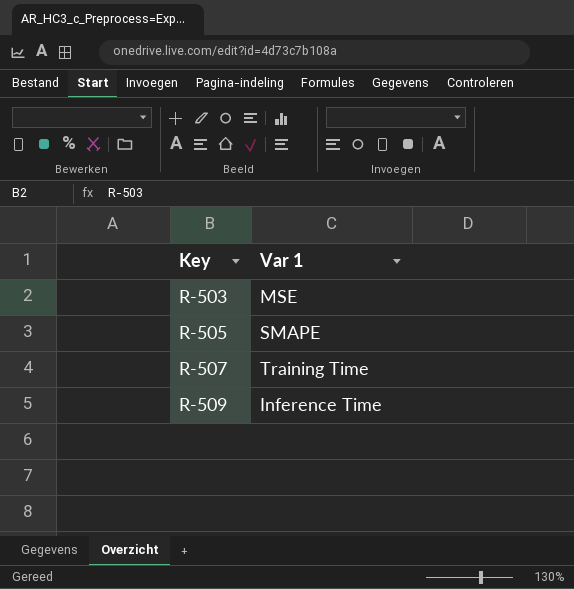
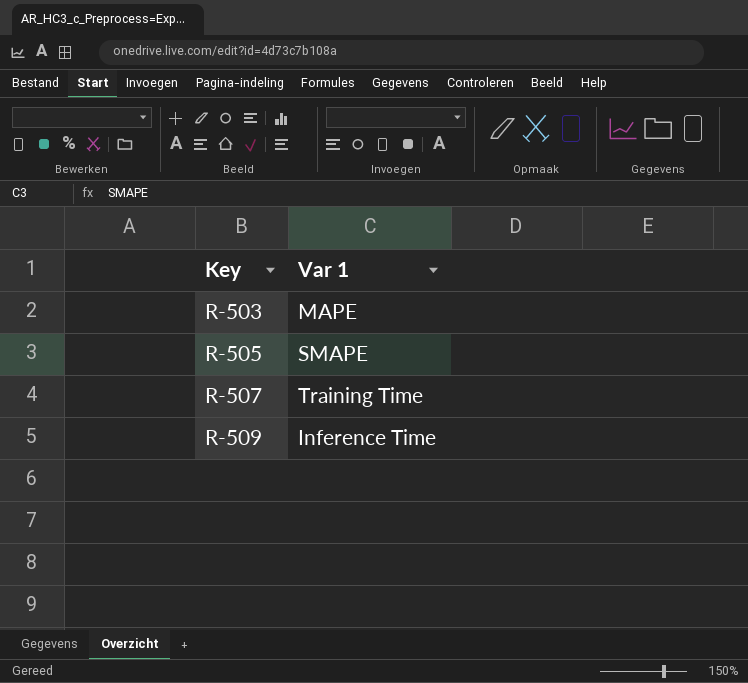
R-503 | Var 1: MSE -> MAPE

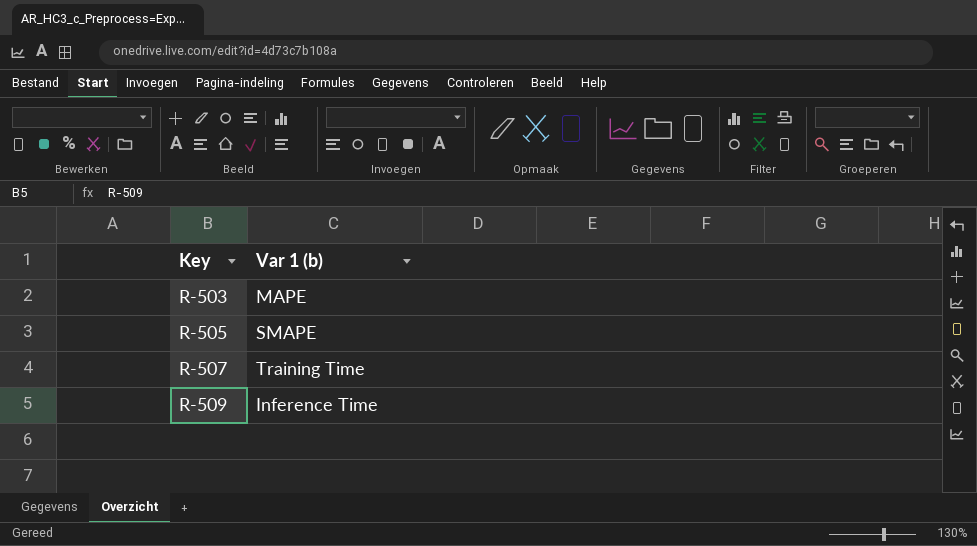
column name: Var 1 -> Var 1 (b)

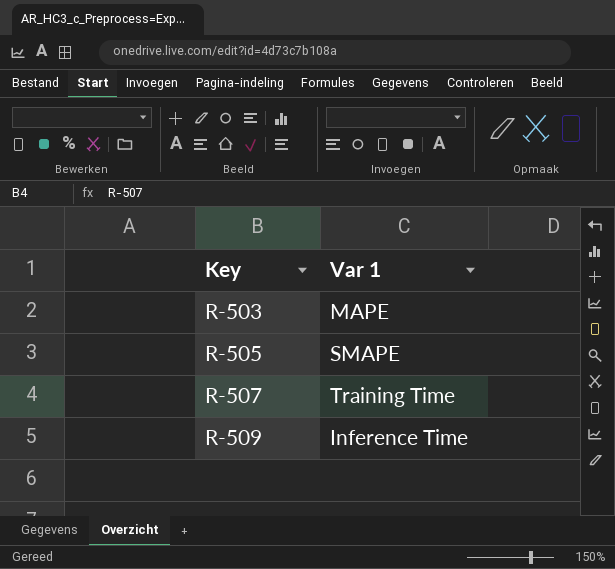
column name: Var 1 (b) -> Var 1

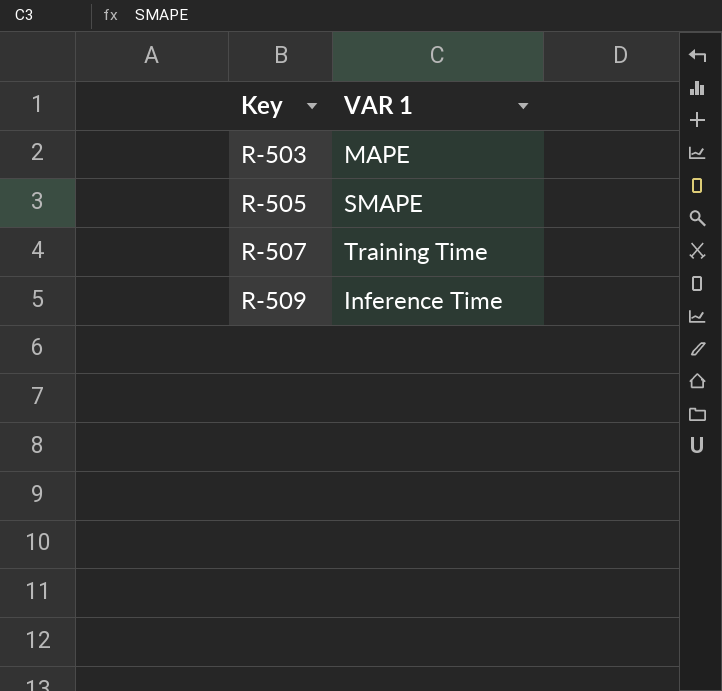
column name: Var 1 -> VAR 1

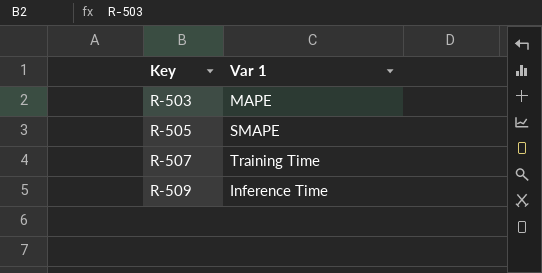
column name: VAR 1 -> Var 1

